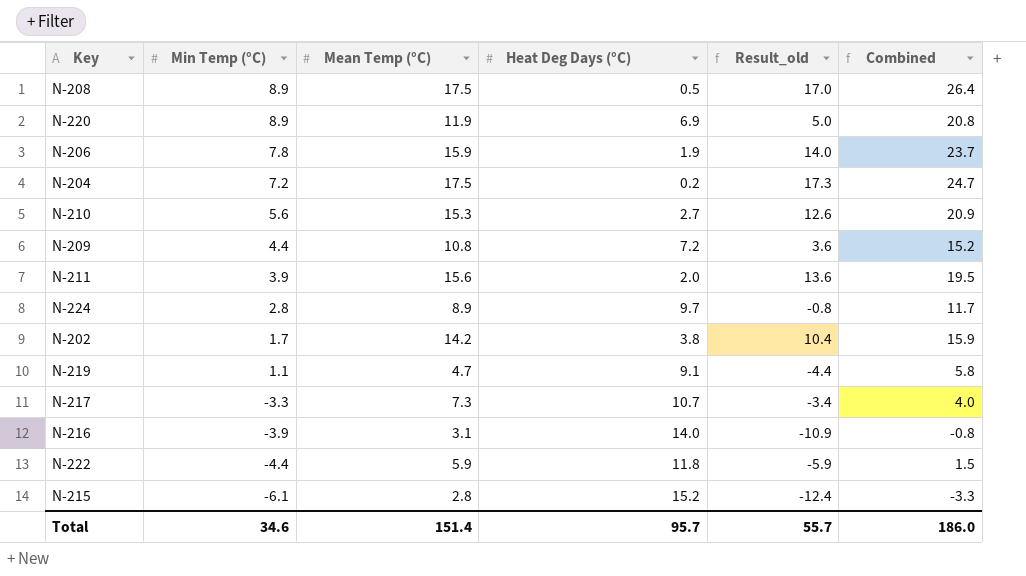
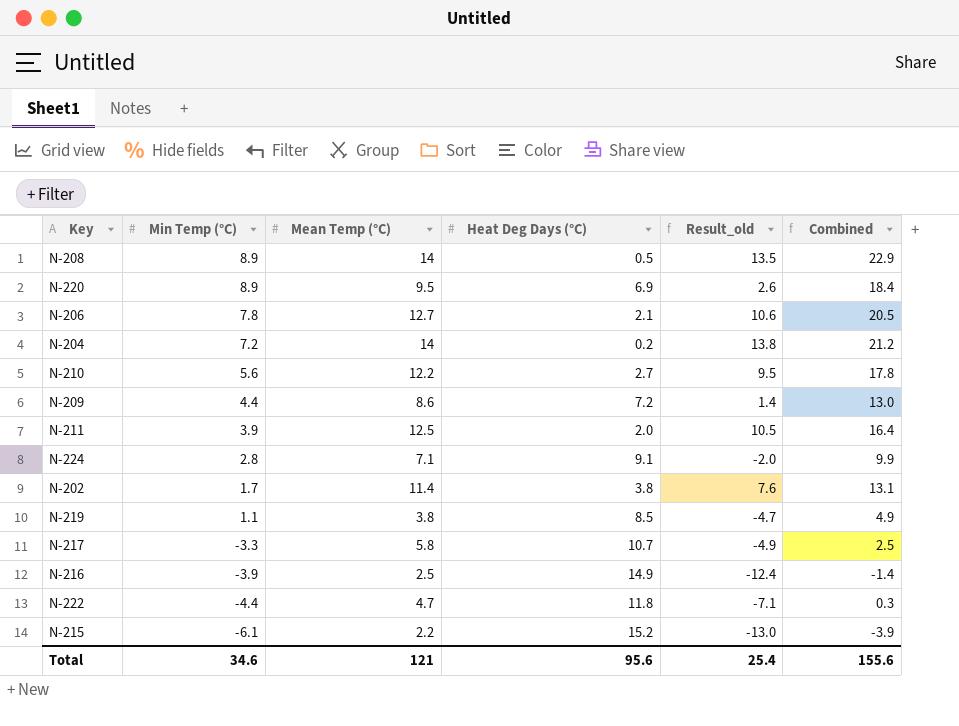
N-208 | Mean Temp (°C): 17.5 -> 14
N-208 | Result_old: 17.0 -> 13.5
N-208 | Combined: 26.4 -> 22.9
N-220 | Mean Temp (°C): 11.9 -> 9.5
N-220 | Result_old: 5.0 -> 2.6
N-220 | Combined: 20.8 -> 18.4
N-206 | Mean Temp (°C): 15.9 -> 12.7
N-206 | Heat Deg Days (°C): 1.9 -> 2.1
N-206 | Result_old: 14.0 -> 10.6
N-206 | Combined: 23.7 -> 20.5
N-204 | Mean Temp (°C): 17.5 -> 14
N-204 | Result_old: 17.3 -> 13.8
N-204 | Combined: 24.7 -> 21.2
N-210 | Mean Temp (°C): 15.3 -> 12.2
N-210 | Result_old: 12.6 -> 9.5
N-210 | Combined: 20.9 -> 17.8
N-209 | Mean Temp (°C): 10.8 -> 8.6
N-209 | Result_old: 3.6 -> 1.4
N-209 | Combined: 15.2 -> 13.0
N-211 | Mean Temp (°C): 15.6 -> 12.5
N-211 | Result_old: 13.6 -> 10.5
N-211 | Combined: 19.5 -> 16.4
N-224 | Mean Temp (°C): 8.9 -> 7.1
N-224 | Heat Deg Days (°C): 9.7 -> 9.1
N-224 | Result_old: -0.8 -> -2.0
N-224 | Combined: 11.7 -> 9.9
N-202 | Mean Temp (°C): 14.2 -> 11.4
N-202 | Result_old: 10.4 -> 7.6
N-202 | Combined: 15.9 -> 13.1
N-219 | Mean Temp (°C): 4.7 -> 3.8
N-219 | Heat Deg Days (°C): 9.1 -> 8.5
N-219 | Result_old: -4.4 -> -4.7
N-219 | Combined: 5.8 -> 4.9
N-217 | Mean Temp (°C): 7.3 -> 5.8
N-217 | Result_old: -3.4 -> -4.9
N-217 | Combined: 4.0 -> 2.5
N-216 | Mean Temp (°C): 3.1 -> 2.5
N-216 | Heat Deg Days (°C): 14.0 -> 14.9
N-216 | Result_old: -10.9 -> -12.4
N-216 | Combined: -0.8 -> -1.4
N-222 | Mean Temp (°C): 5.9 -> 4.7
N-222 | Result_old: -5.9 -> -7.1
N-222 | Combined: 1.5 -> 0.3
N-215 | Mean Temp (°C): 2.8 -> 2.2
N-215 | Result_old: -12.4 -> -13.0
N-215 | Combined: -3.3 -> -3.9
Total | Mean Temp (°C): 151.4 -> 121
Total | Heat Deg Days (°C): 95.7 -> 95.6
Total | Result_old: 55.7 -> 25.4
Total | Combined: 186.0 -> 155.6

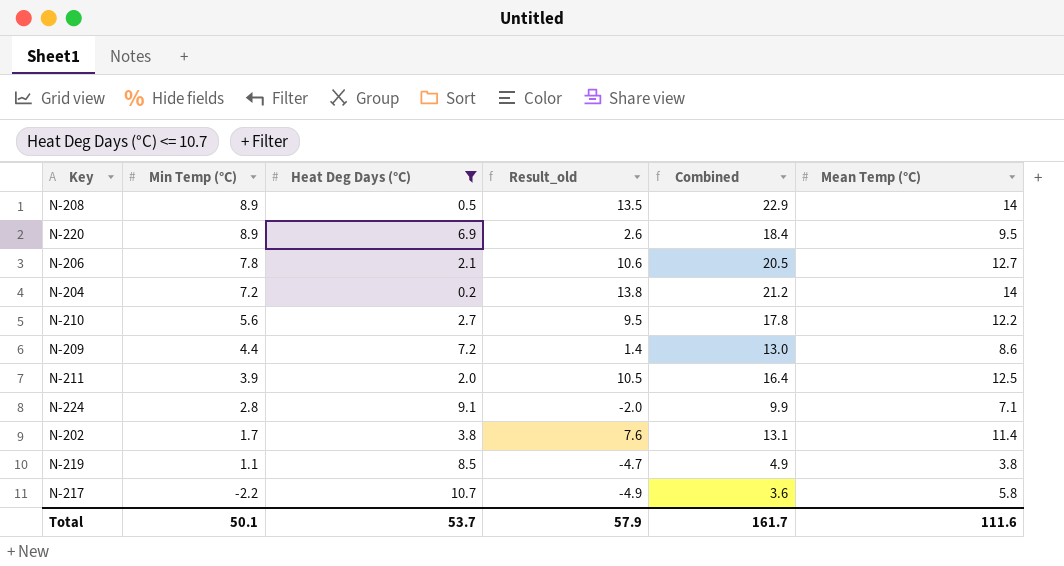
filter: none -> Heat Deg Days (°C) <= 10.7
column Mean Temp (°C) | position: 3 -> 6
N-217 | Min Temp (°C): -3.3 -> -2.2
N-217 | Combined: 2.5 -> 3.6
Total | Min Temp (°C): 34.6 -> 50.1
Total | Heat Deg Days (°C): 95.6 -> 53.7
Total | Result_old: 25.4 -> 57.9
Total | Combined: 155.6 -> 161.7
Total | Mean Temp (°C): 121 -> 111.6

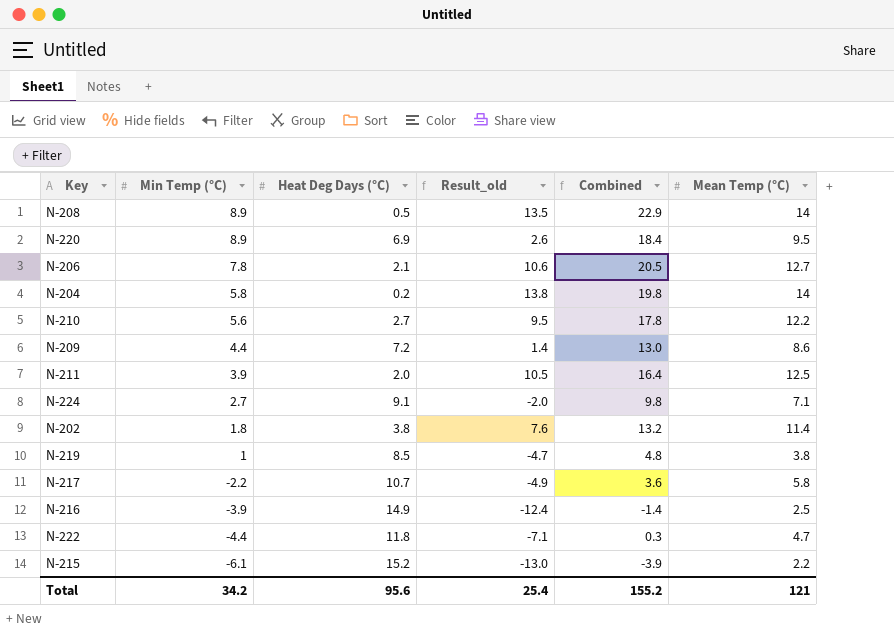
filter: Heat Deg Days (°C) <= 10.7 -> none
N-204 | Min Temp (°C): 7.2 -> 5.8
N-204 | Combined: 21.2 -> 19.8
N-224 | Min Temp (°C): 2.8 -> 2.7
N-224 | Combined: 9.9 -> 9.8
N-202 | Min Temp (°C): 1.7 -> 1.8
N-202 | Combined: 13.1 -> 13.2
N-219 | Min Temp (°C): 1.1 -> 1
N-219 | Combined: 4.9 -> 4.8
Total | Min Temp (°C): 50.1 -> 34.2
Total | Heat Deg Days (°C): 53.7 -> 95.6
Total | Result_old: 57.9 -> 25.4
Total | Combined: 161.7 -> 155.2
Total | Mean Temp (°C): 111.6 -> 121

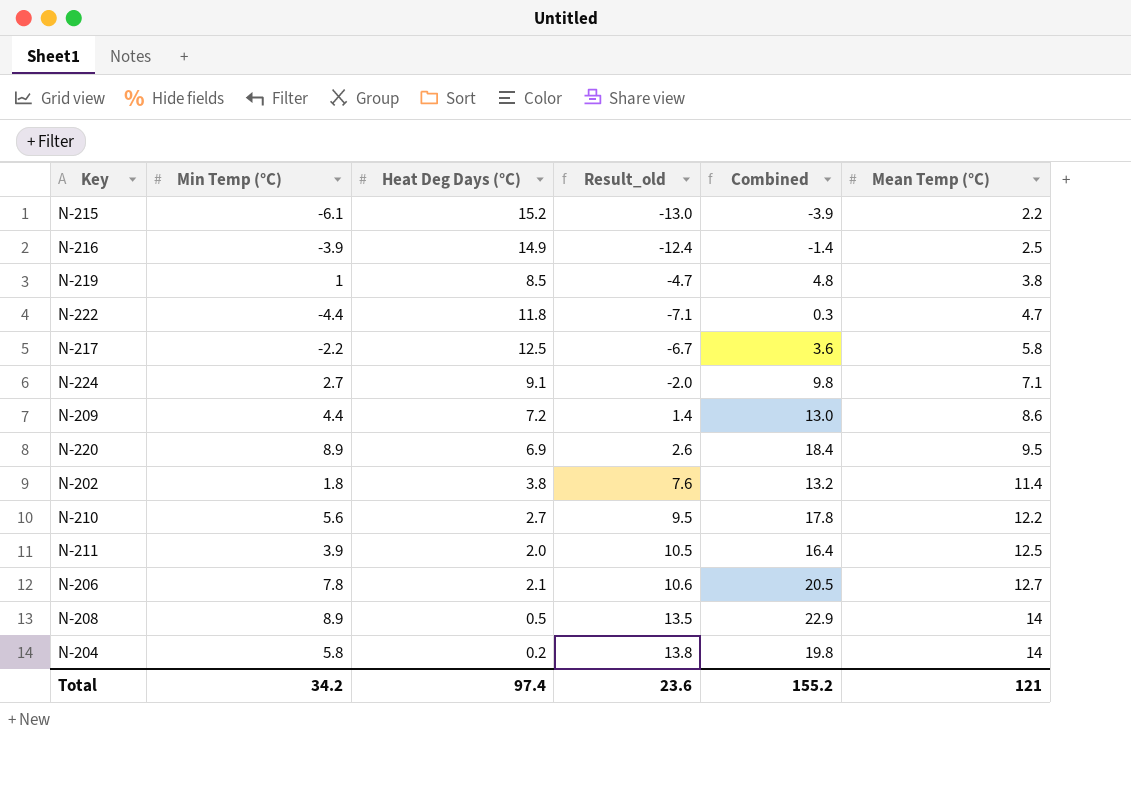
row order: Min Temp (°C) descending -> Mean Temp (°C) ascending
N-217 | Heat Deg Days (°C): 10.7 -> 12.5
N-217 | Result_old: -4.9 -> -6.7
Total | Heat Deg Days (°C): 95.6 -> 97.4
Total | Result_old: 25.4 -> 23.6

